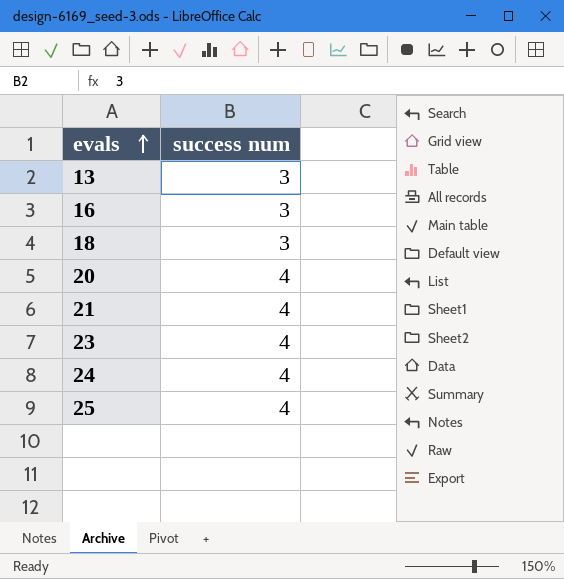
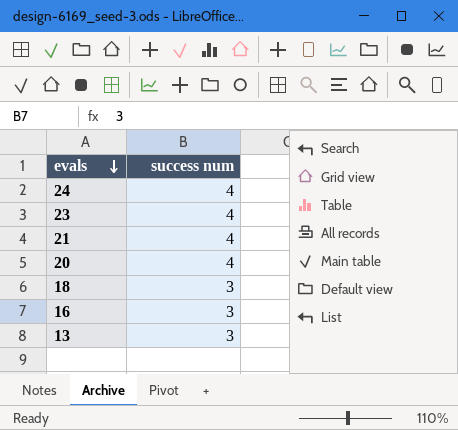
row order: evals ascending -> evals descending
row 25: 4 -> none

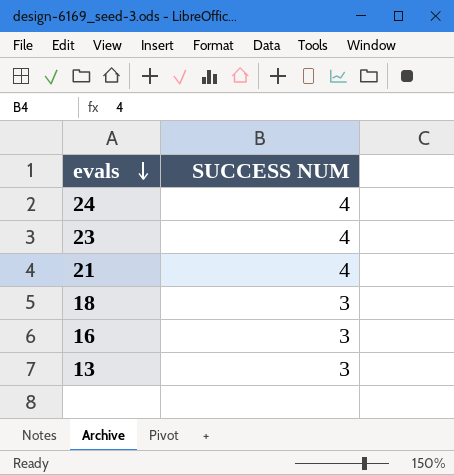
column name: success num -> SUCCESS NUM
row 20: 4 -> none

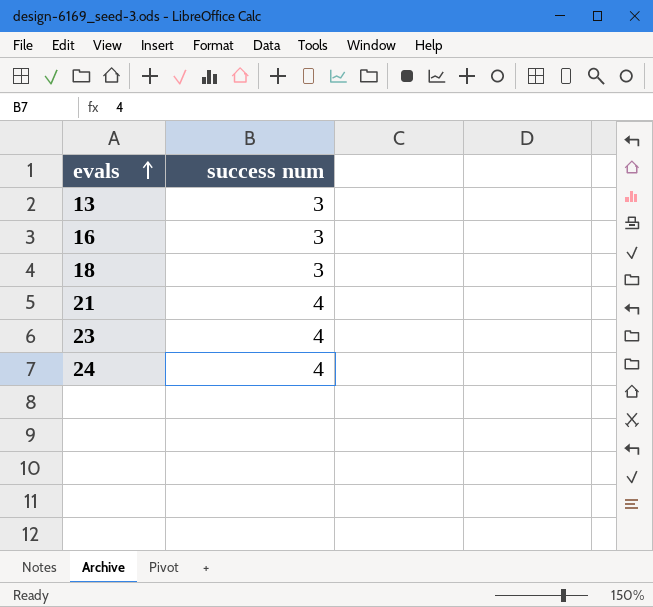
row order: evals descending -> evals ascending
column name: SUCCESS NUM -> success num

